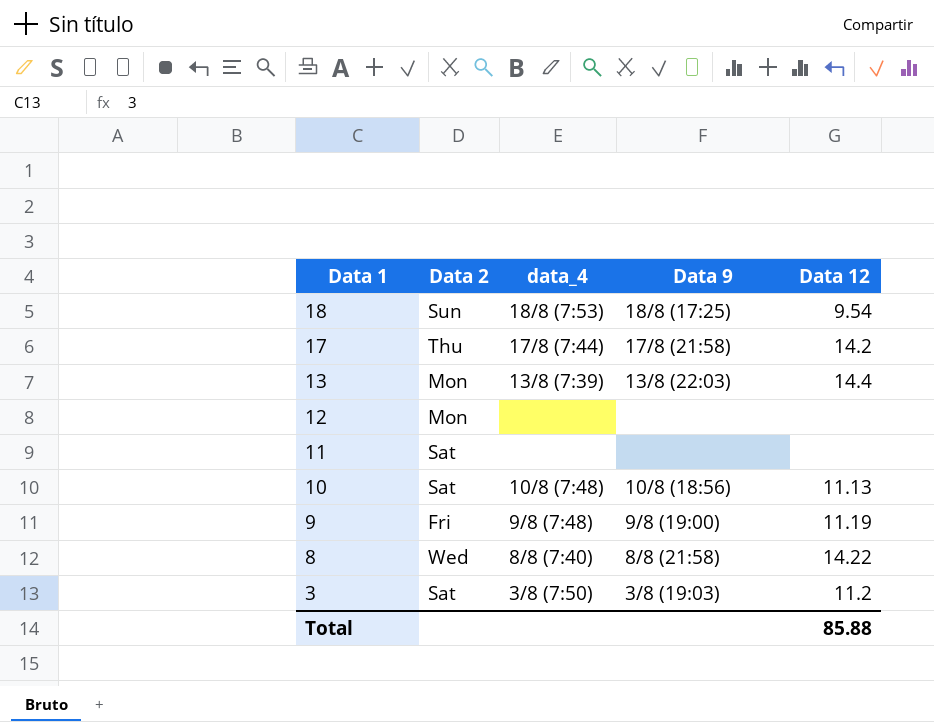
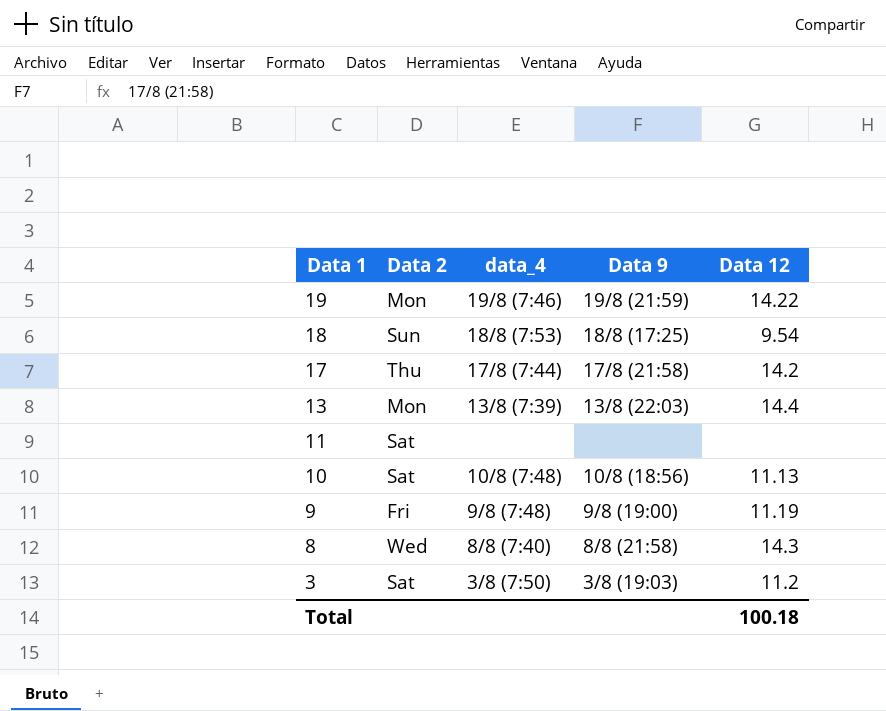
row 12: Mon | none | none | none -> none
row 19: none -> Mon | 19/8 (7:46) | 19/8 (21:59) | 14.22
8 | Data 12: 14.22 -> 14.3
Total | Data 12: 85.88 -> 100.18

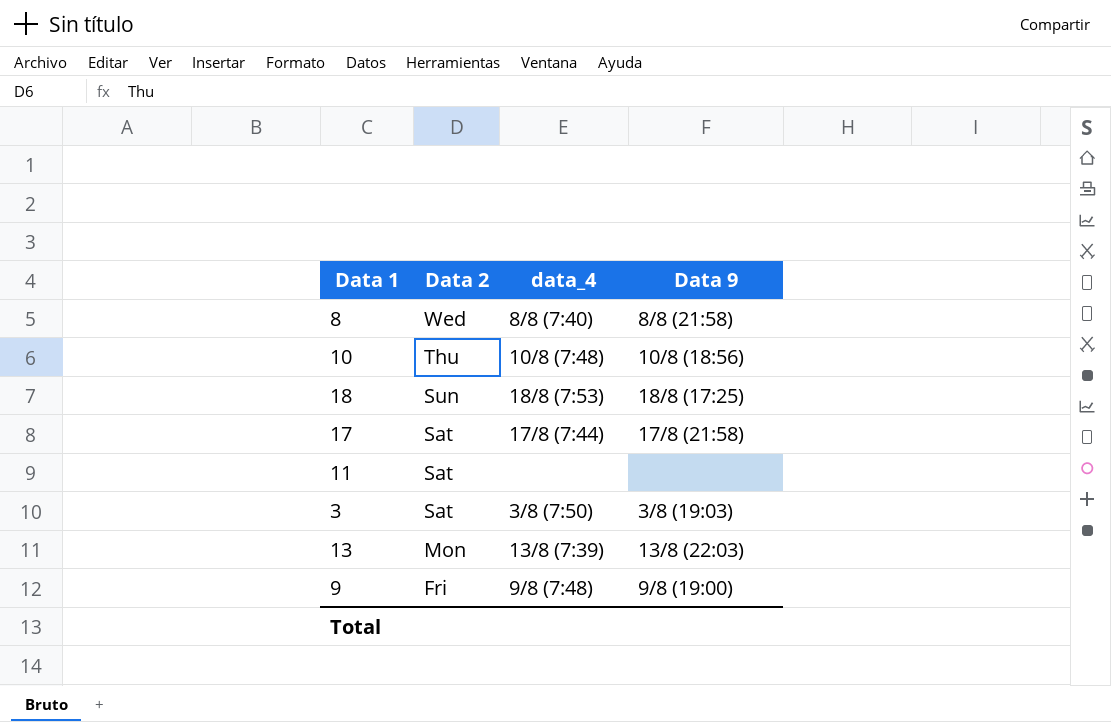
row order: Data 1 descending -> Data 2 descending
column Data 12 | position: 5 -> none
row 19: Mon | 19/8 (7:46) | 19/8 (21:59) | 14.22 -> none
10 | Data 2: Sat -> Thu
17 | Data 2: Thu -> Sat

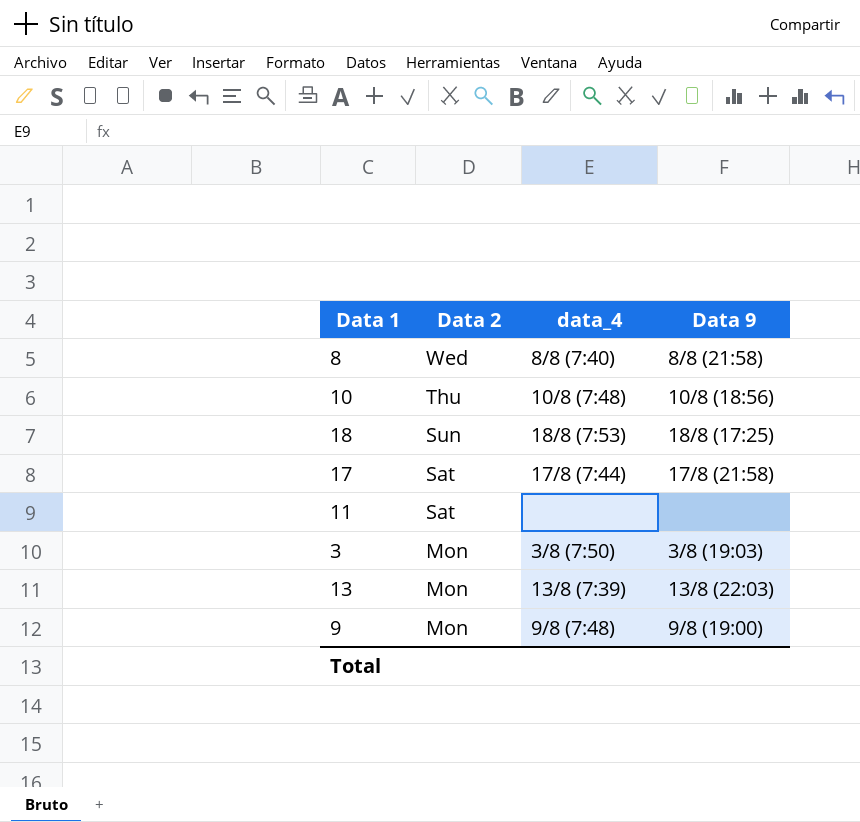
3 | Data 2: Sat -> Mon
9 | Data 2: Fri -> Mon

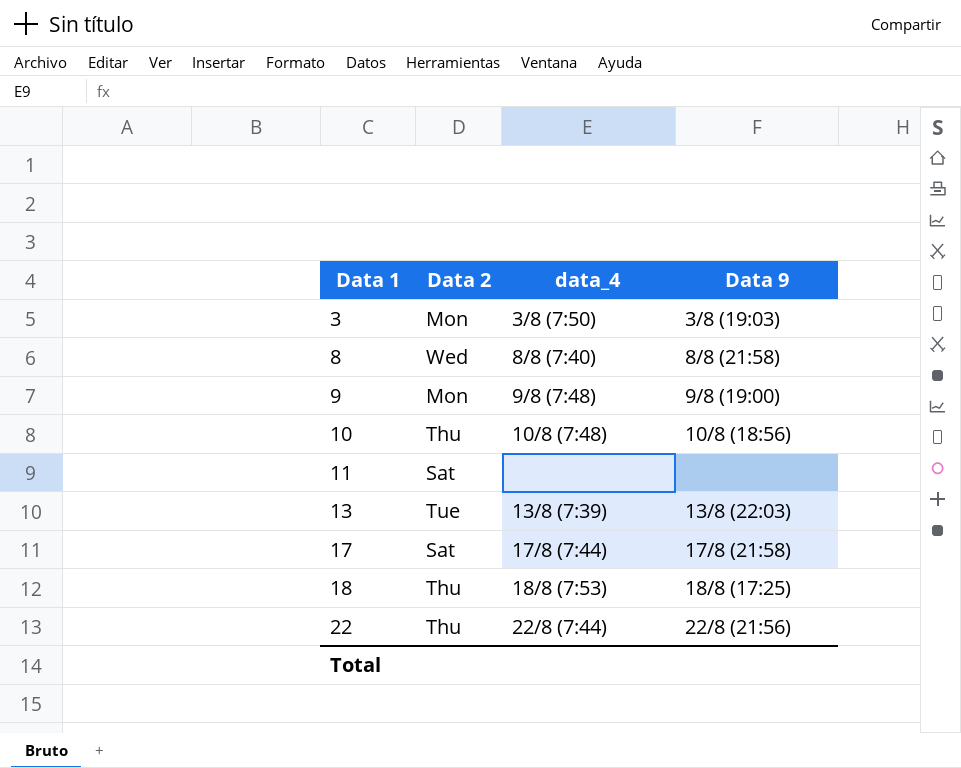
row order: Data 2 descending -> Data 1 ascending
13 | Data 2: Mon -> Tue
18 | Data 2: Sun -> Thu
row 22: none -> Thu | 22/8 (7:44) | 22/8 (21:56)

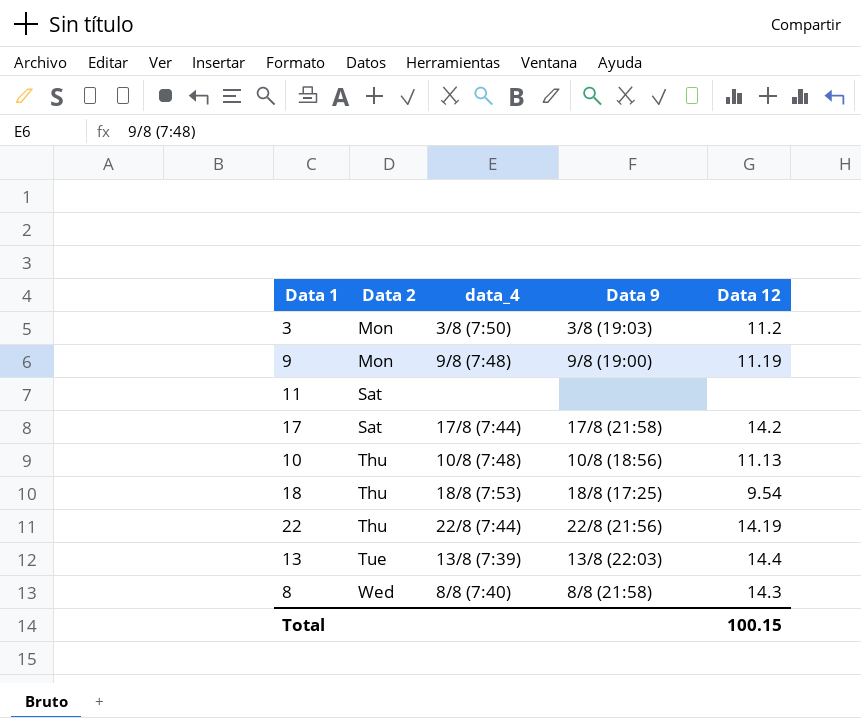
row order: Data 1 ascending -> Data 2 ascending
column Data 12 | position: none -> 5

